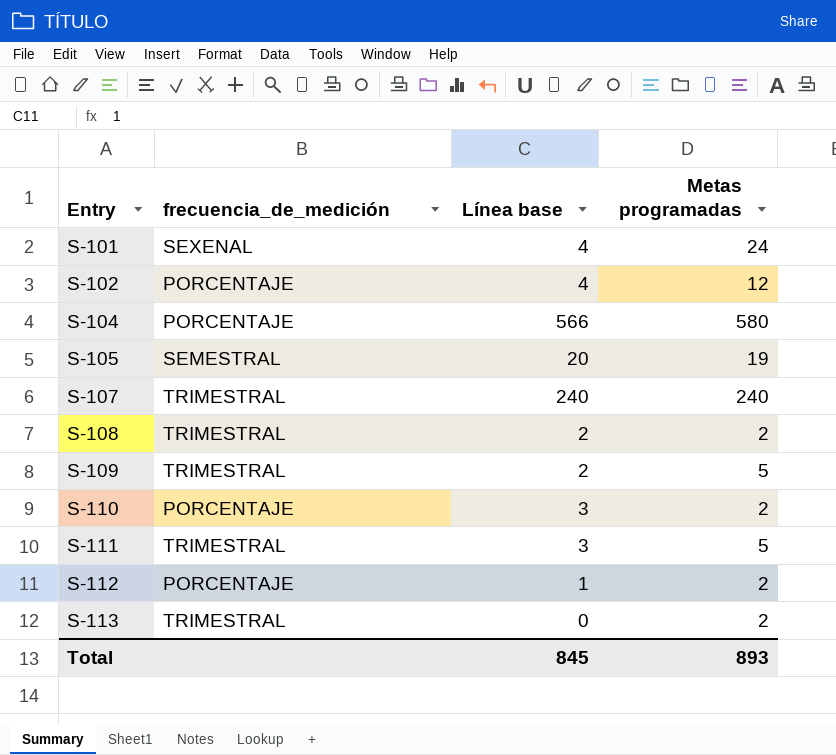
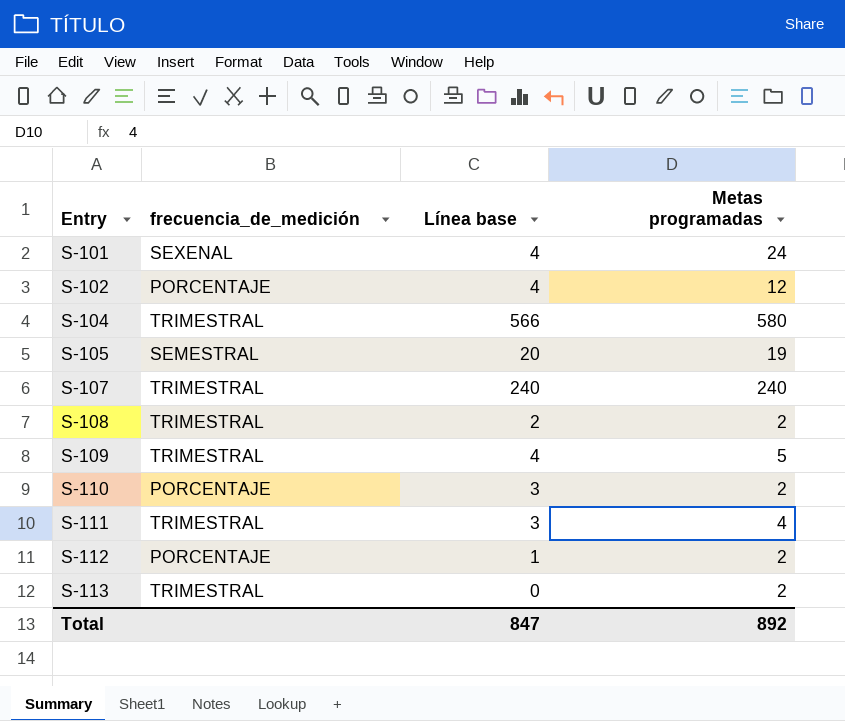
S-104 | frecuencia_de_medición: PORCENTAJE -> TRIMESTRAL
S-109 | Línea base: 2 -> 4
S-111 | Metas programadas: 5 -> 4
Total | Línea base: 845 -> 847
Total | Metas programadas: 893 -> 892

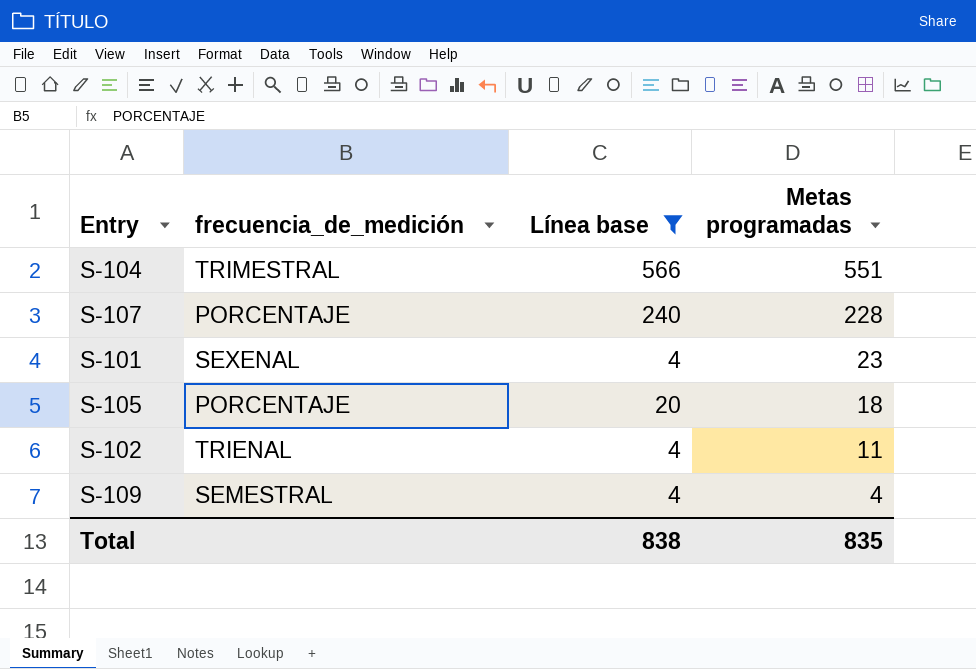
filter: none -> Línea base >= 4
row order: Entry ascending -> Metas programadas descending
S-104 | Metas programadas: 580 -> 551
S-107 | frecuencia_de_medición: TRIMESTRAL -> PORCENTAJE
S-107 | Metas programadas: 240 -> 228
S-101 | Metas programadas: 24 -> 23
S-105 | frecuencia_de_medición: SEMESTRAL -> PORCENTAJE
S-105 | Metas programadas: 19 -> 18
S-102 | frecuencia_de_medición: PORCENTAJE -> TRIENAL
S-102 | Metas programadas: 12 -> 11
S-109 | frecuencia_de_medición: TRIMESTRAL -> SEMESTRAL
S-109 | Metas programadas: 5 -> 4
Total | Línea base: 847 -> 838
Total | Metas programadas: 892 -> 835

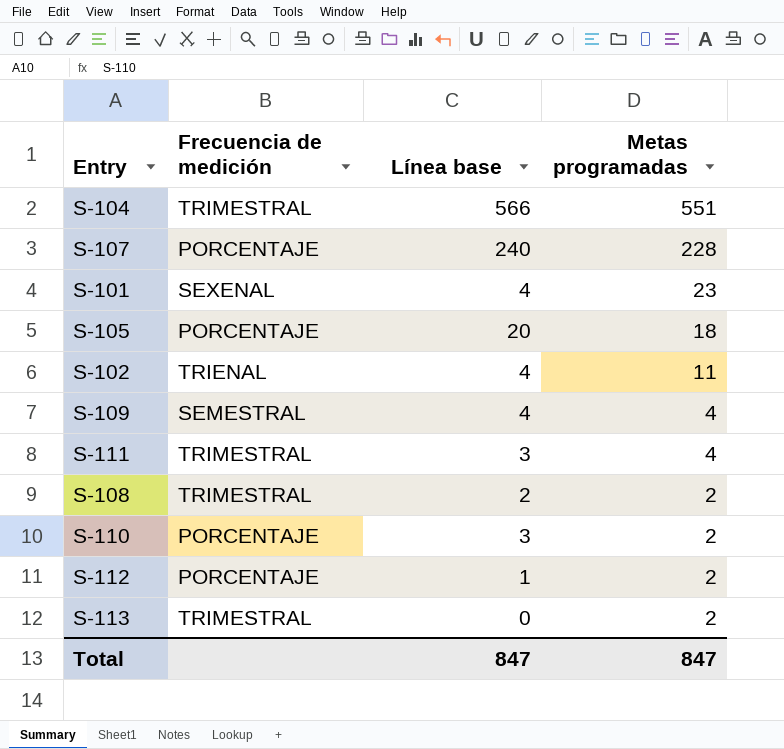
filter: Línea base >= 4 -> none
column name: frecuencia_de_medición -> Frecuencia de medición
Total | Línea base: 838 -> 847
Total | Metas programadas: 835 -> 847

